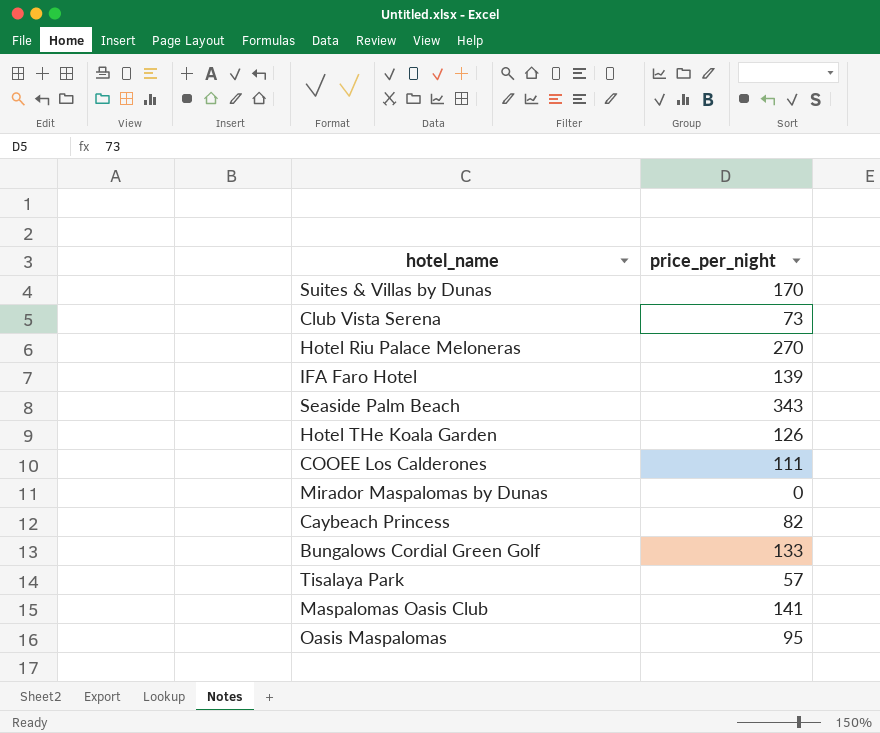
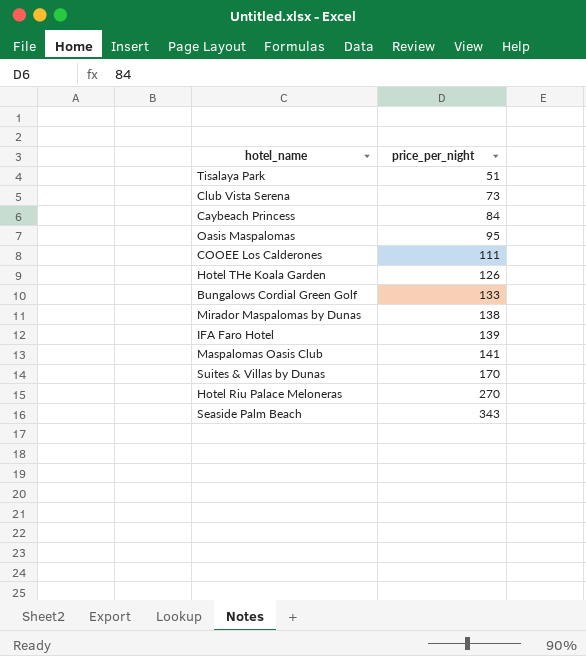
row order: none -> price_per_night ascending
Tisalaya Park | price_per_night: 57 -> 51
Caybeach Princess | price_per_night: 82 -> 84
Mirador Maspalomas by Dunas | price_per_night: 0 -> 138

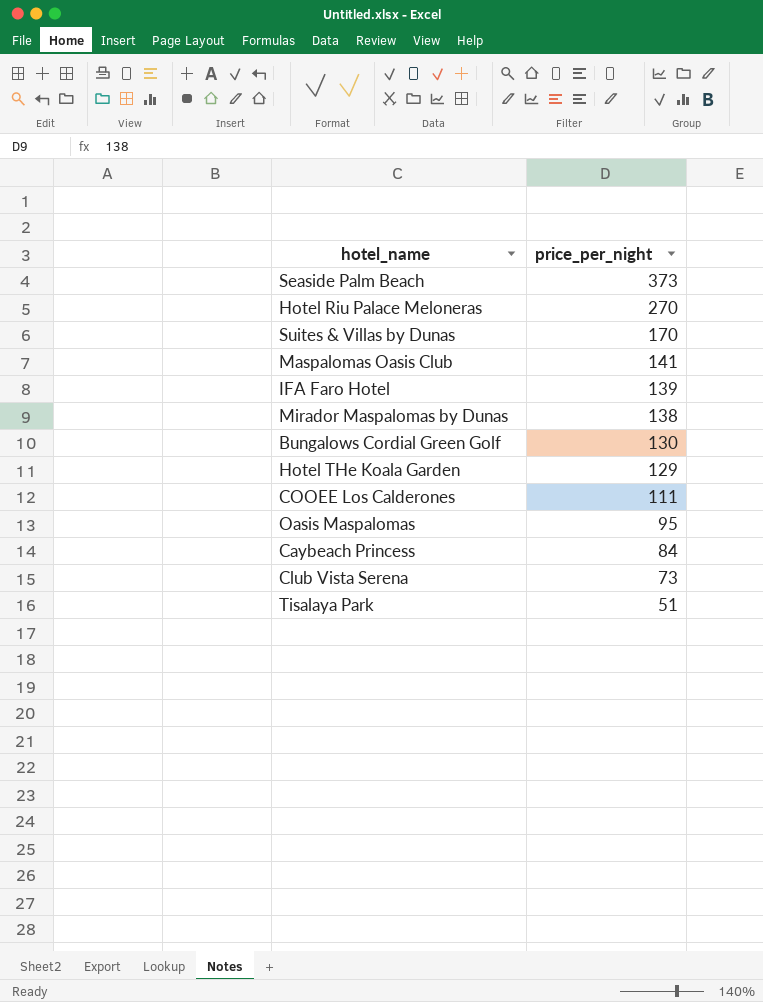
row order: price_per_night ascending -> price_per_night descending
Seaside Palm Beach | price_per_night: 343 -> 373
Bungalows Cordial Green Golf | price_per_night: 133 -> 130
Hotel THe Koala Garden | price_per_night: 126 -> 129

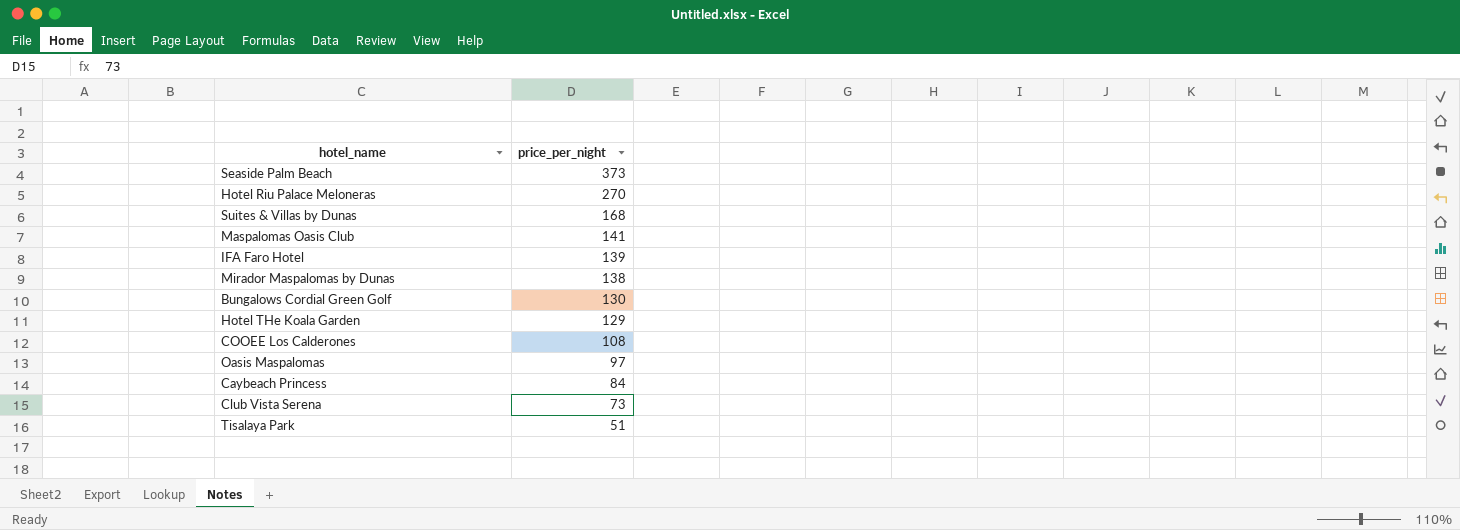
Suites & Villas by Dunas | price_per_night: 170 -> 168
COOEE Los Calderones | price_per_night: 111 -> 108
Oasis Maspalomas | price_per_night: 95 -> 97

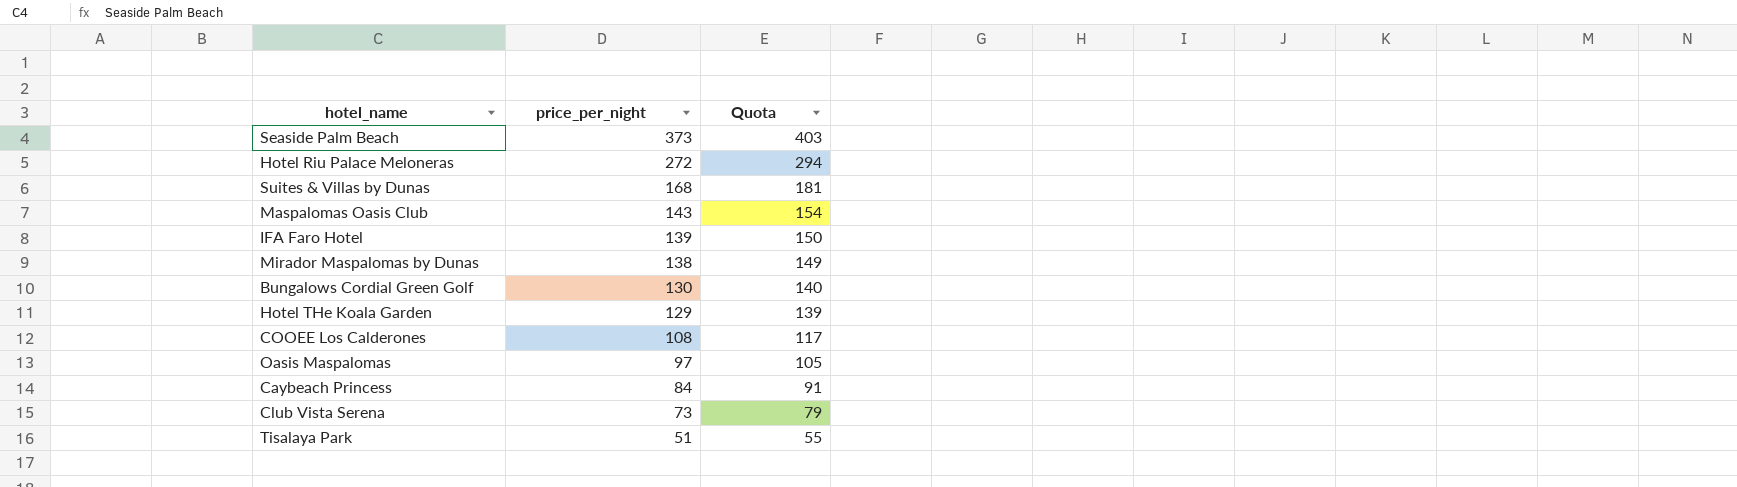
column Quota | formula: none -> [price_per_night] * 1.08
Hotel Riu Palace Meloneras | price_per_night: 270 -> 272
Maspalomas Oasis Club | price_per_night: 141 -> 143

